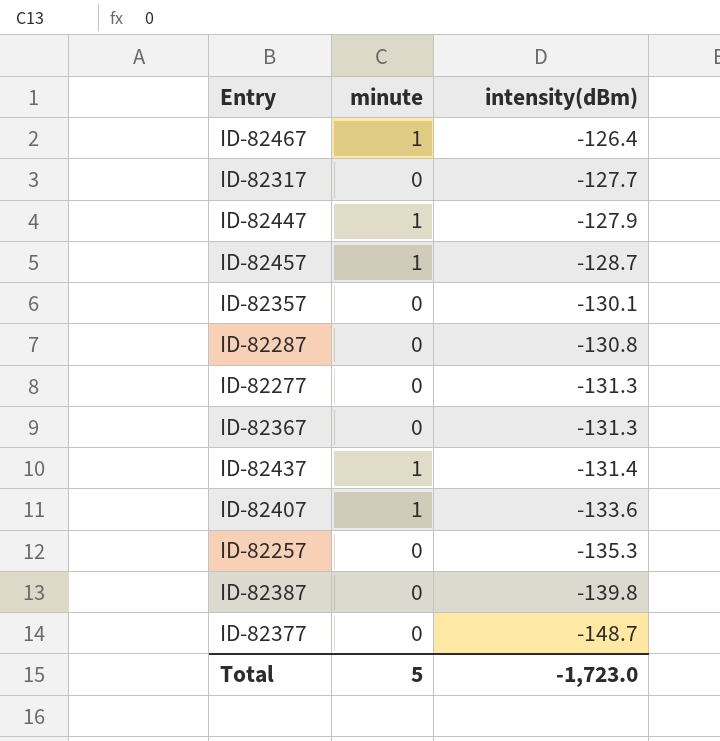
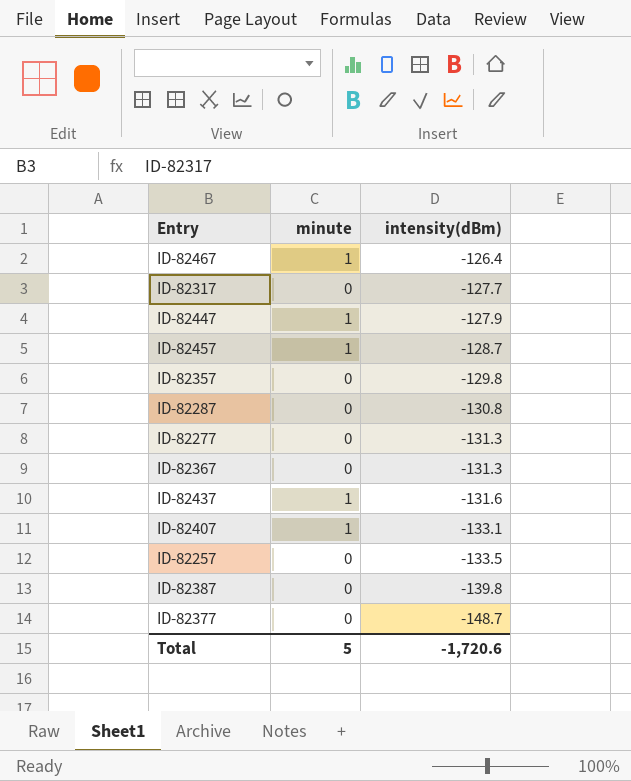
ID-82357 | intensity(dBm): -130.1 -> -129.8
ID-82437 | intensity(dBm): -131.4 -> -131.6
ID-82407 | intensity(dBm): -133.6 -> -133.1
ID-82257 | intensity(dBm): -135.3 -> -133.5
Total | intensity(dBm): -1,723.0 -> -1,720.6

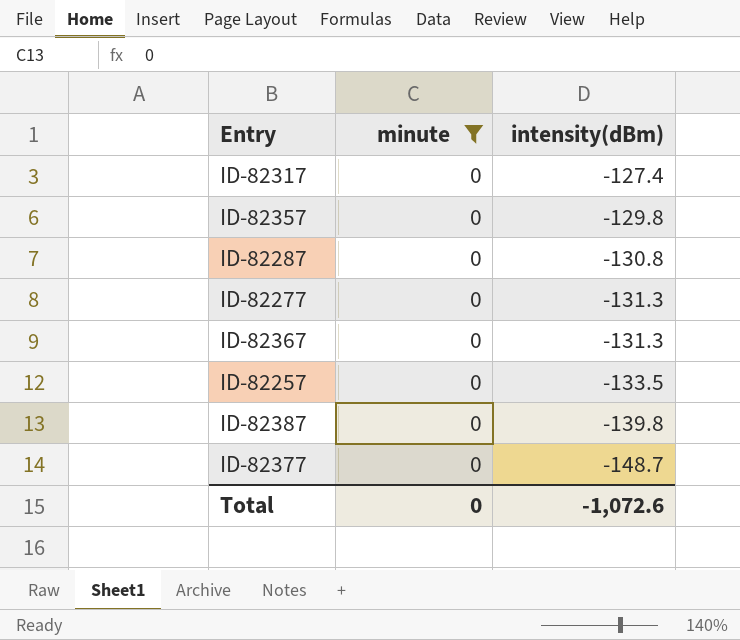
filter: none -> minute = 0
ID-82317 | intensity(dBm): -127.7 -> -127.4
Total | minute: 5 -> 0
Total | intensity(dBm): -1,720.6 -> -1,072.6

